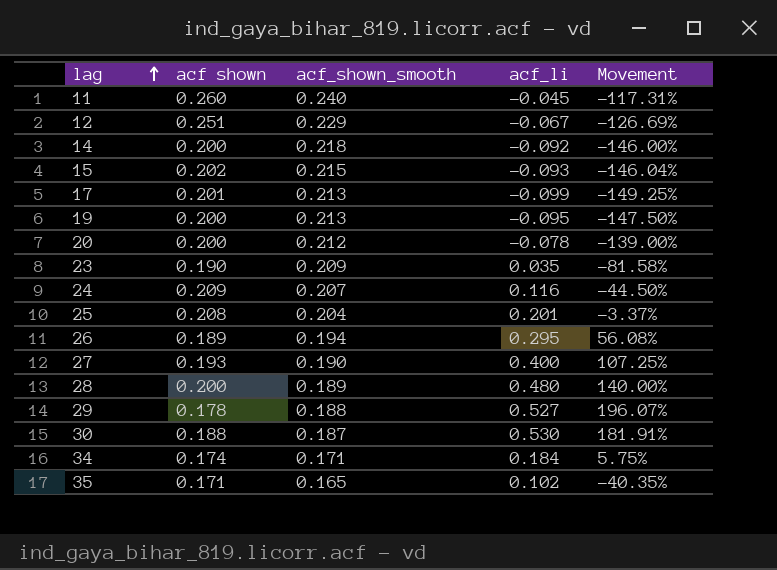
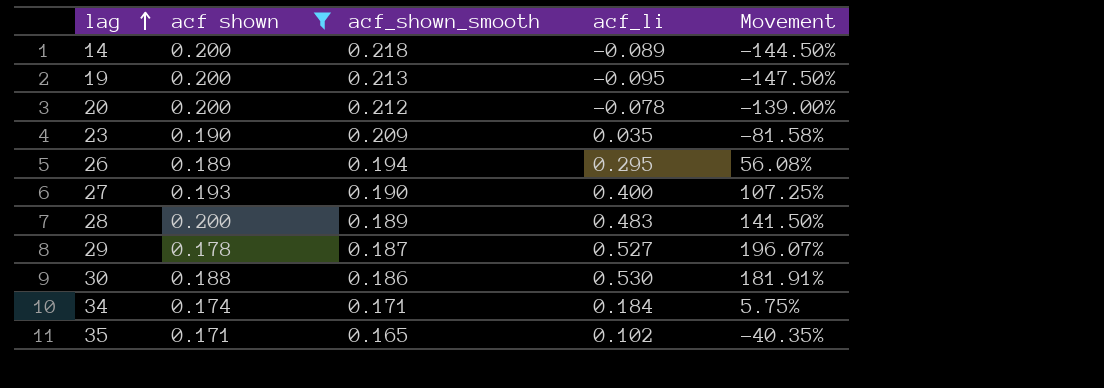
filter: none -> acf shown <= 0.200
14 | acf_li: -0.092 -> -0.089
14 | Movement: -146.00% -> -144.50%
28 | acf_li: 0.480 -> 0.483
28 | Movement: 140.00% -> 141.50%
29 | acf_shown_smooth: 0.188 -> 0.187
30 | acf_shown_smooth: 0.187 -> 0.186

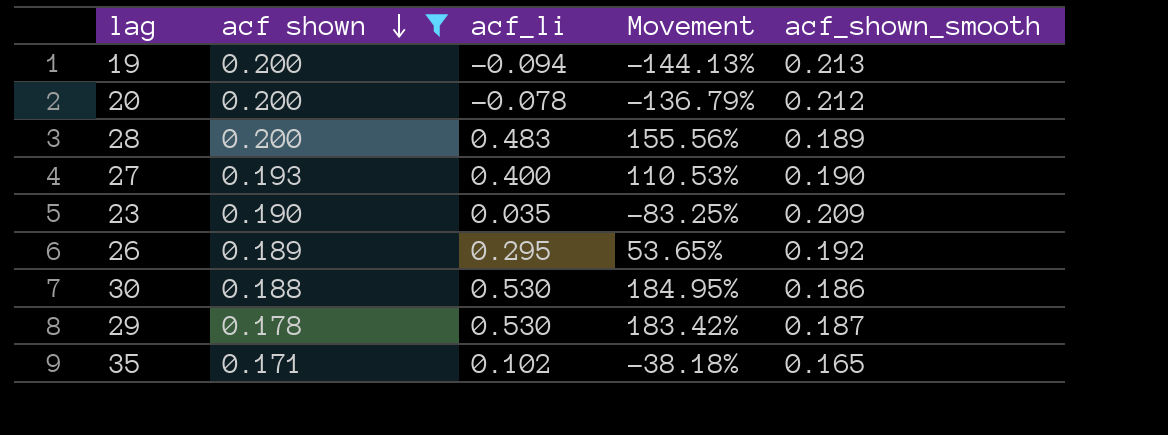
row order: lag ascending -> acf shown descending
column Movement | formula: ([acf_li] - [acf shown]) / [acf shown] -> ([acf_li] - [acf_shown_smooth]) / [acf_shown_smooth]
column acf_shown_smooth | position: 3 -> 5
row 14: 0.200 | 0.218 | -0.089 | -144.50% -> none
row 34: 0.174 | 0.171 | 0.184 | 5.75% -> none
19 | acf_li: -0.095 -> -0.094
26 | acf_shown_smooth: 0.194 -> 0.192
29 | acf_li: 0.527 -> 0.530

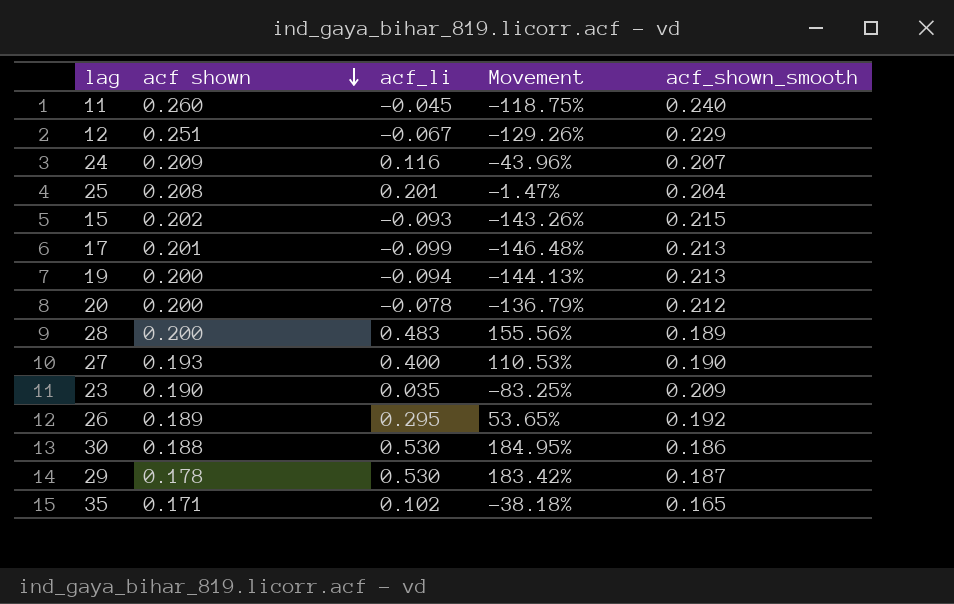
filter: acf shown <= 0.200 -> none

